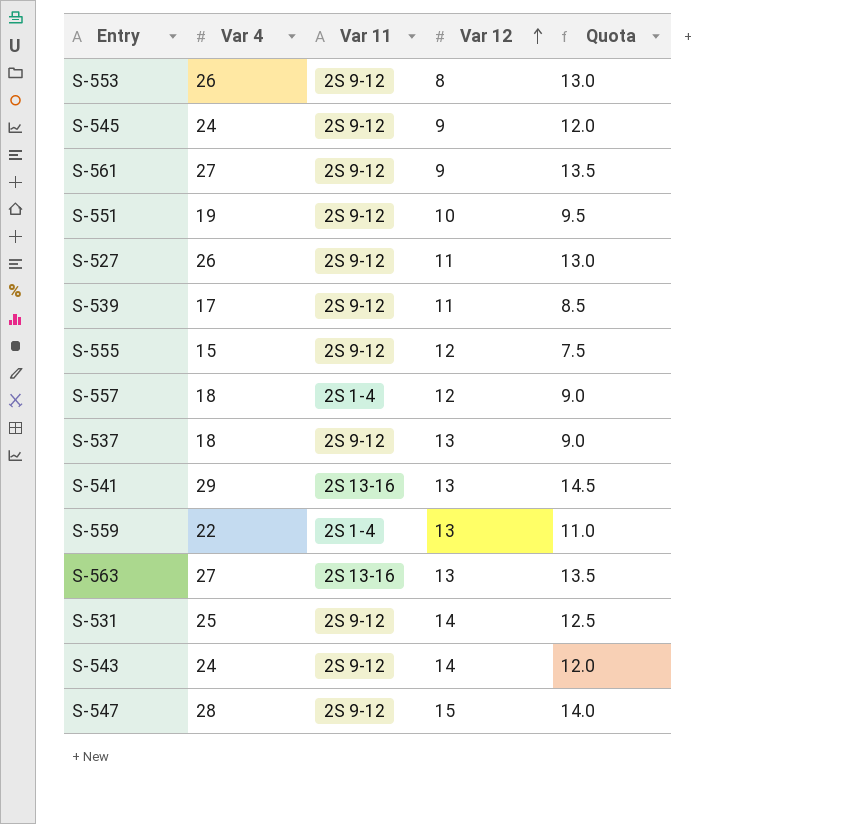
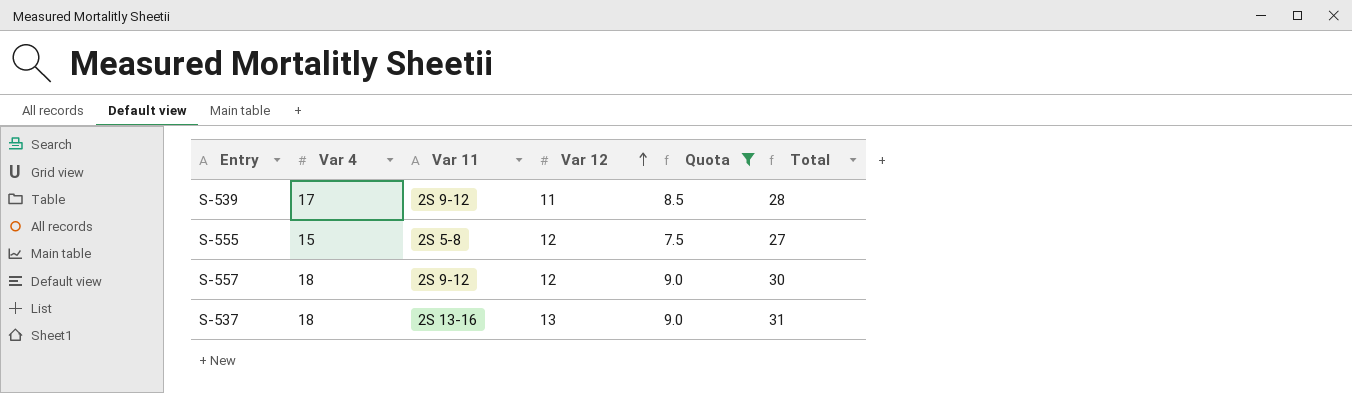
filter: none -> Quota <= 9.0
column Total | formula: none -> [Var 4] + [Var 12]
S-555 | Var 11: 2S 9-12 -> 2S 5-8
S-557 | Var 11: 2S 1-4 -> 2S 9-12
S-537 | Var 11: 2S 9-12 -> 2S 13-16

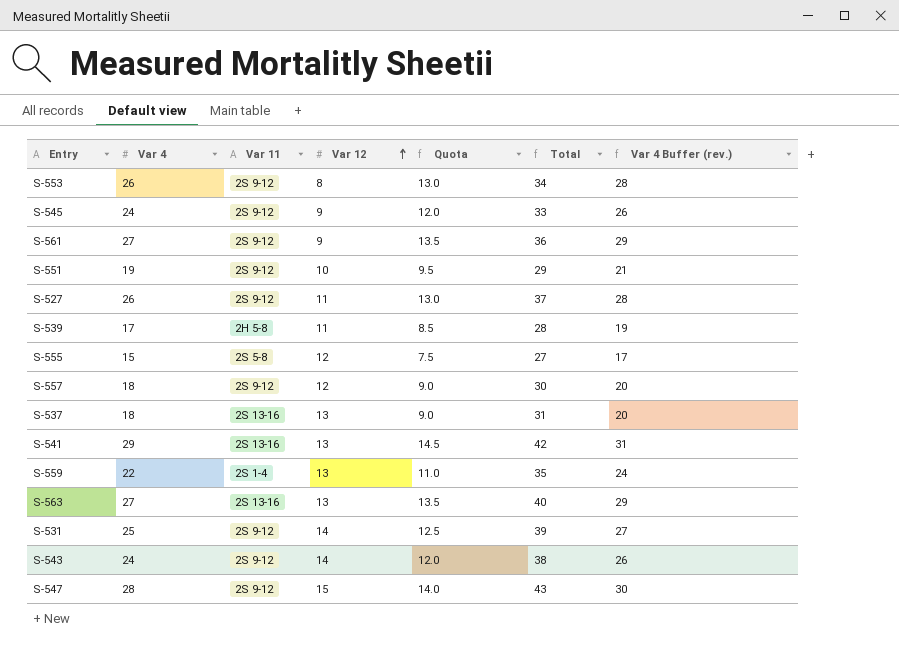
filter: Quota <= 9.0 -> none
column Var 4 Buffer (rev.) | formula: none -> [Var 4] + 2
S-539 | Var 11: 2S 9-12 -> 2H 5-8

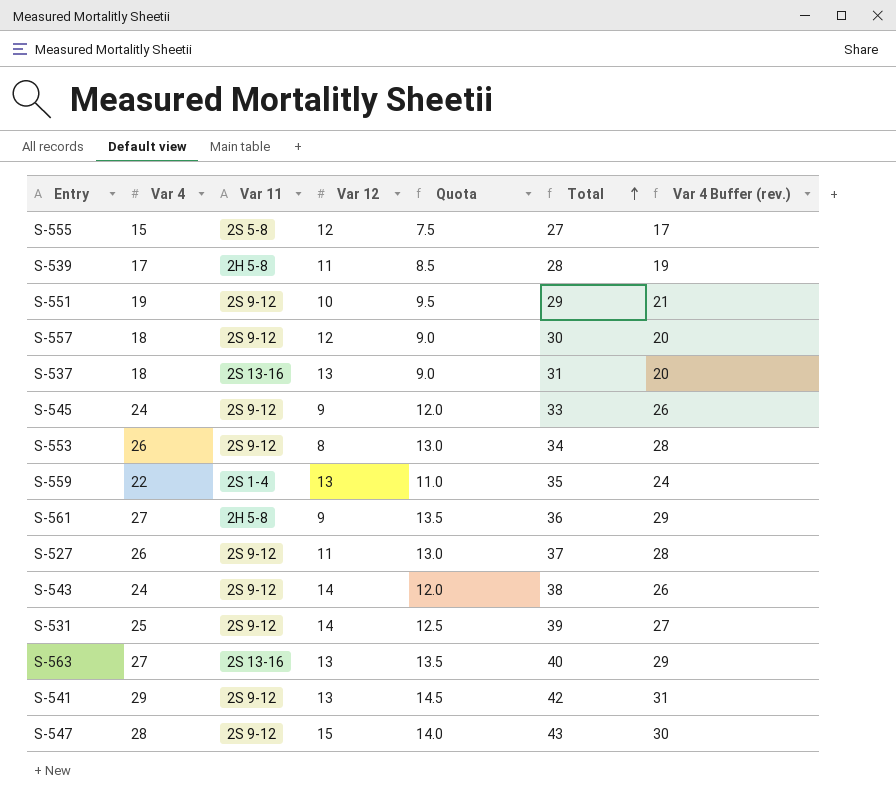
row order: Var 12 ascending -> Total ascending
S-561 | Var 11: 2S 9-12 -> 2H 5-8
S-541 | Var 11: 2S 13-16 -> 2S 9-12

